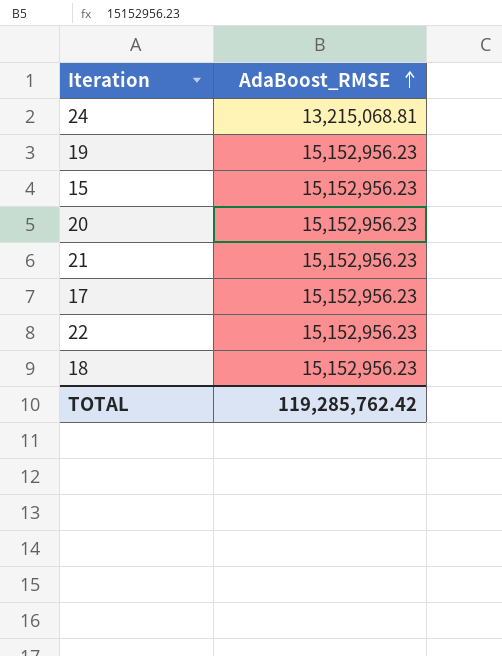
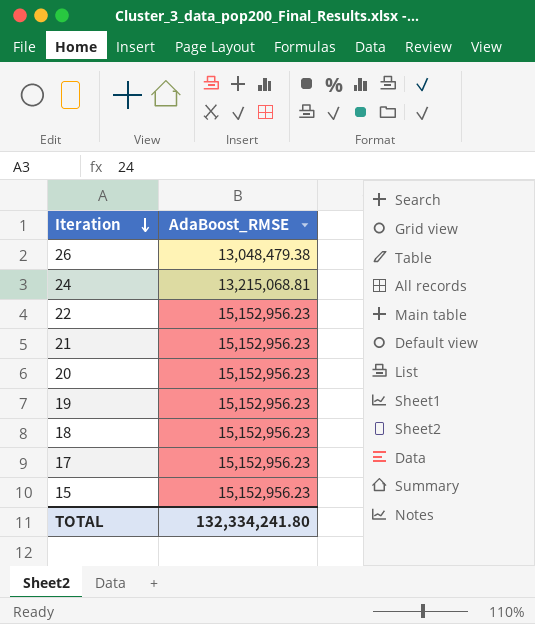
row order: AdaBoost_RMSE ascending -> Iteration descending
row 26: none -> 13,048,479.38
TOTAL | AdaBoost_RMSE: 119,285,762.42 -> 132,334,241.80

